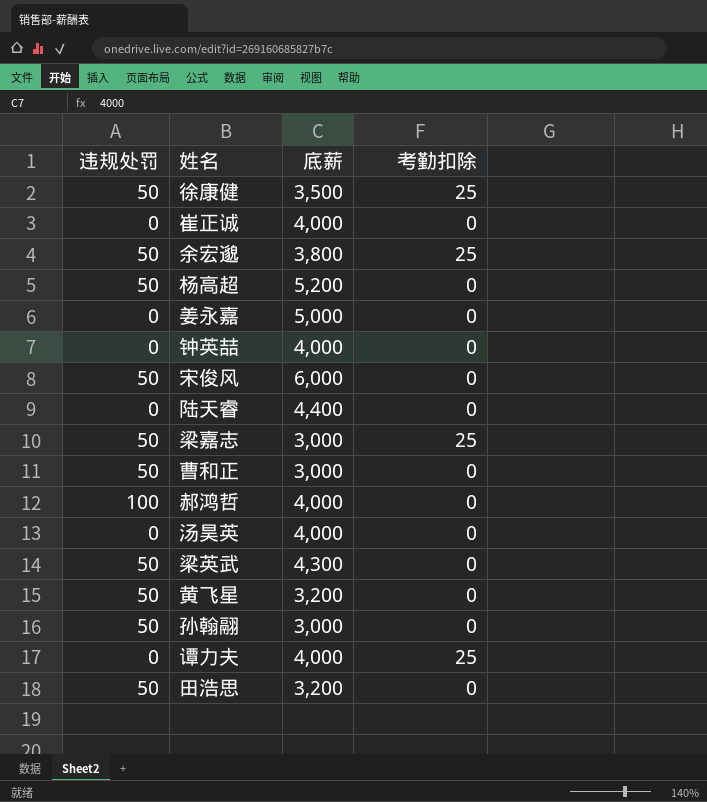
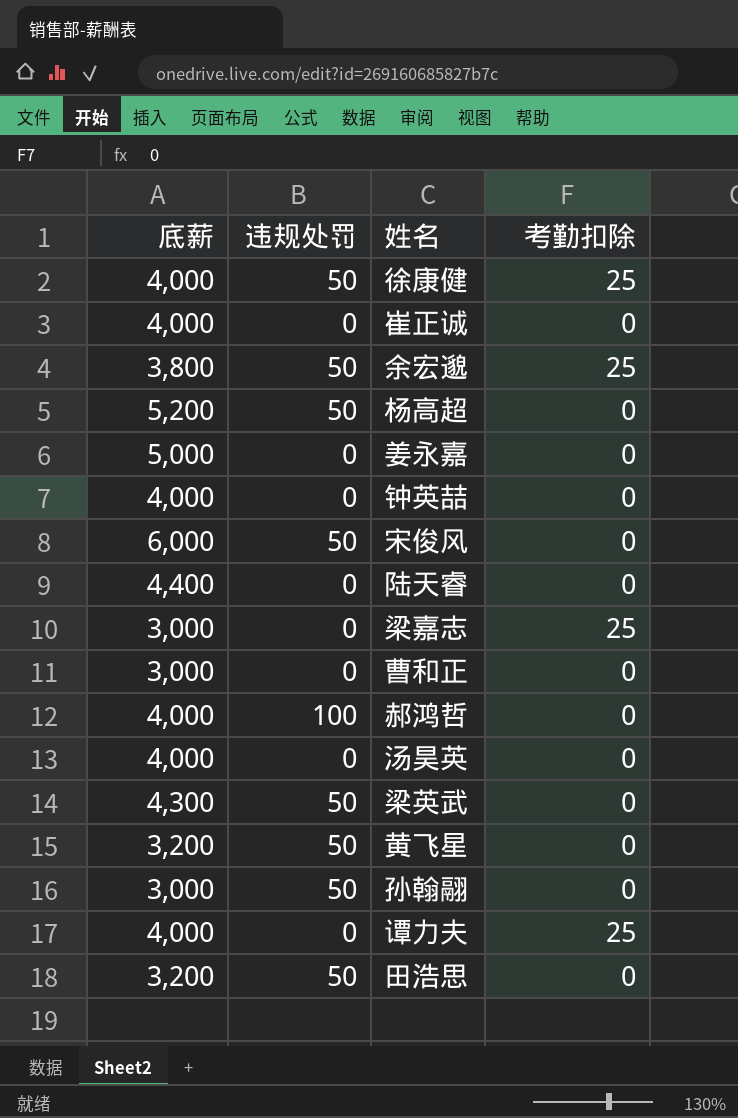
column 底薪 | position: 3 -> 1
徐康健 | 底薪: 3,500 -> 4,000
梁嘉志 | 违规处罚: 50 -> 0
曹和正 | 违规处罚: 50 -> 0

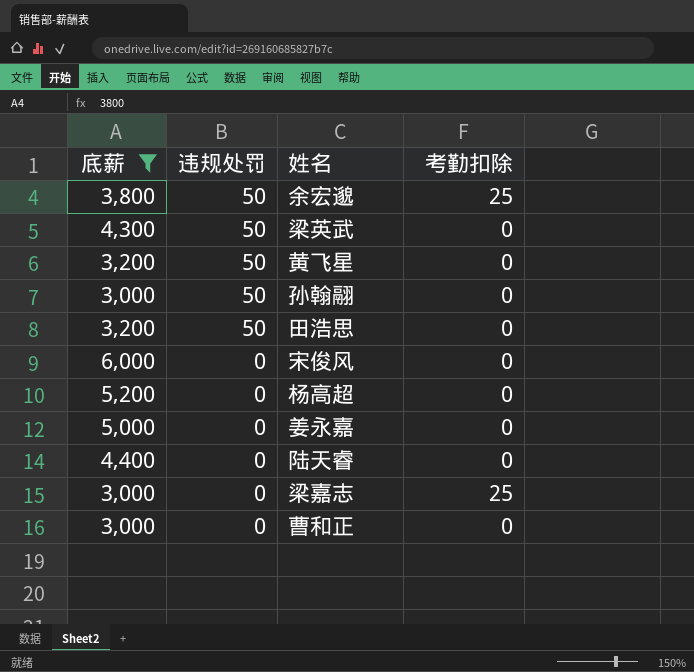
filter: none -> 底薪 != 4,000
row order: none -> 违规处罚 descending
宋俊风 | 违规处罚: 50 -> 0
杨高超 | 违规处罚: 50 -> 0

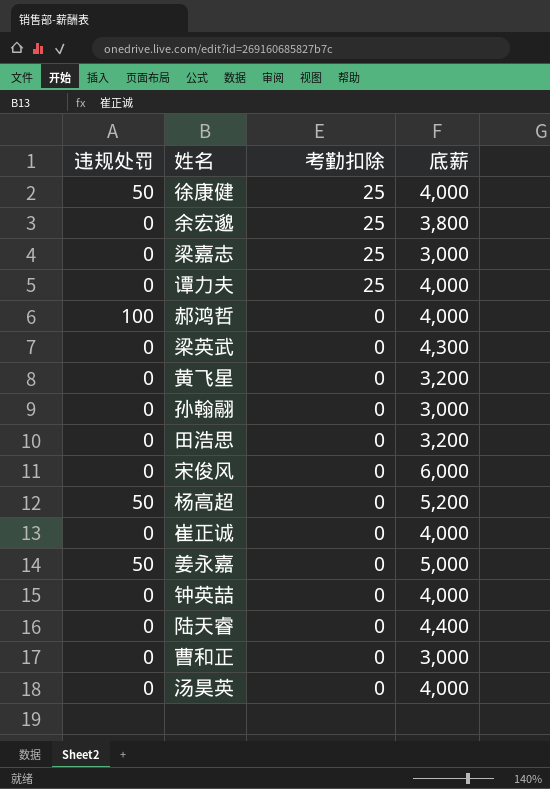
filter: 底薪 != 4,000 -> none
row order: 违规处罚 descending -> 考勤扣除 descending
column 底薪 | position: 1 -> 4
余宏邈 | 违规处罚: 50 -> 0
梁英武 | 违规处罚: 50 -> 0
黄飞星 | 违规处罚: 50 -> 0
孙翰翮 | 违规处罚: 50 -> 0
田浩思 | 违规处罚: 50 -> 0
杨高超 | 违规处罚: 0 -> 50
姜永嘉 | 违规处罚: 0 -> 50

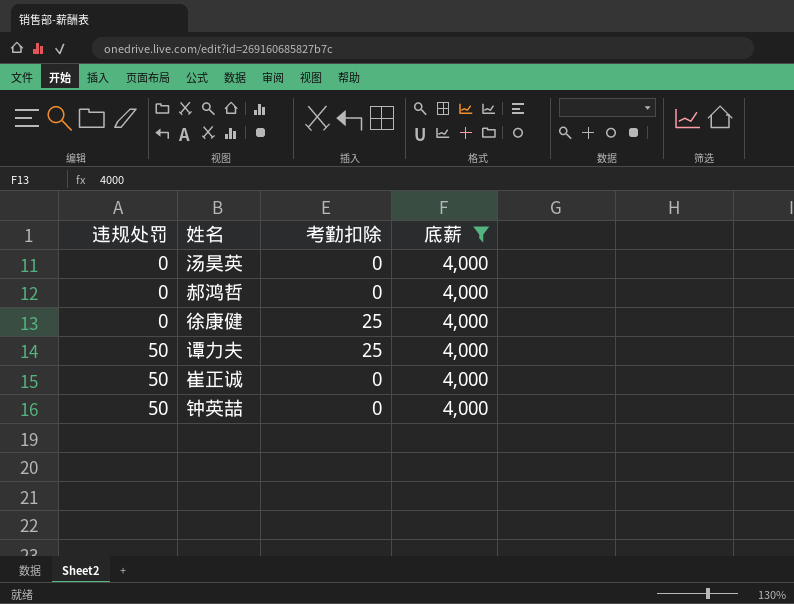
filter: none -> 底薪 = 4,000
row order: 考勤扣除 descending -> 违规处罚 ascending
郝鸿哲 | 违规处罚: 100 -> 0
徐康健 | 违规处罚: 50 -> 0
谭力夫 | 违规处罚: 0 -> 50
崔正诚 | 违规处罚: 0 -> 50
钟英喆 | 违规处罚: 0 -> 50

